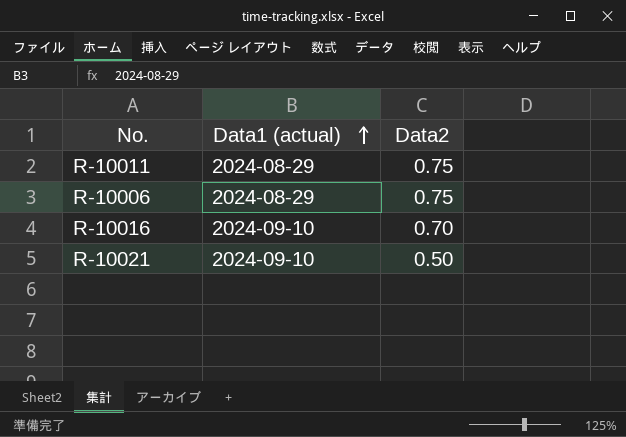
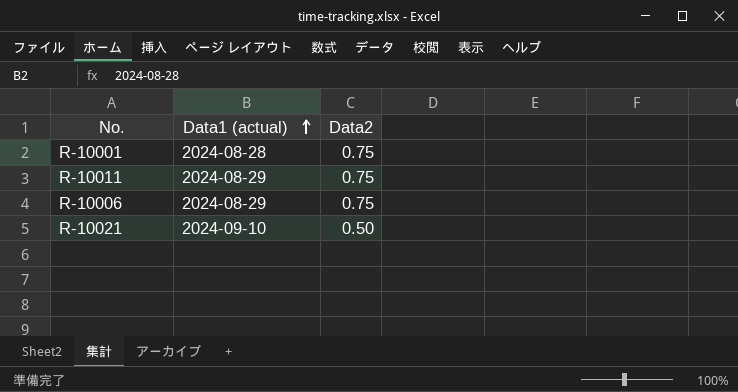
row R-10016: 2024-09-10 | 0.70 -> none
row R-10001: none -> 2024-08-28 | 0.75

